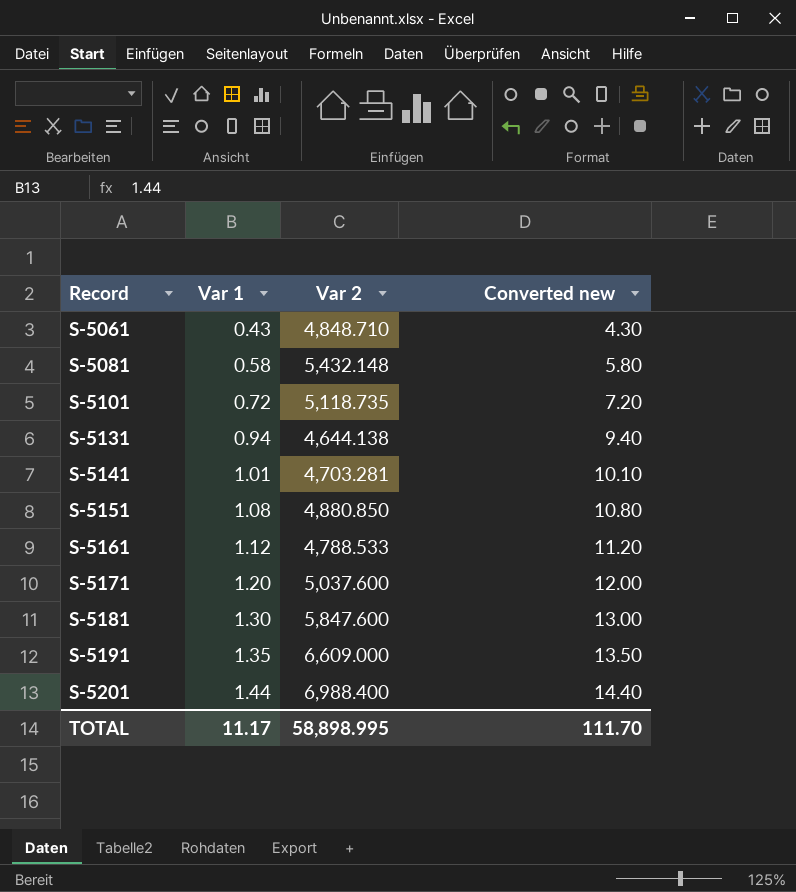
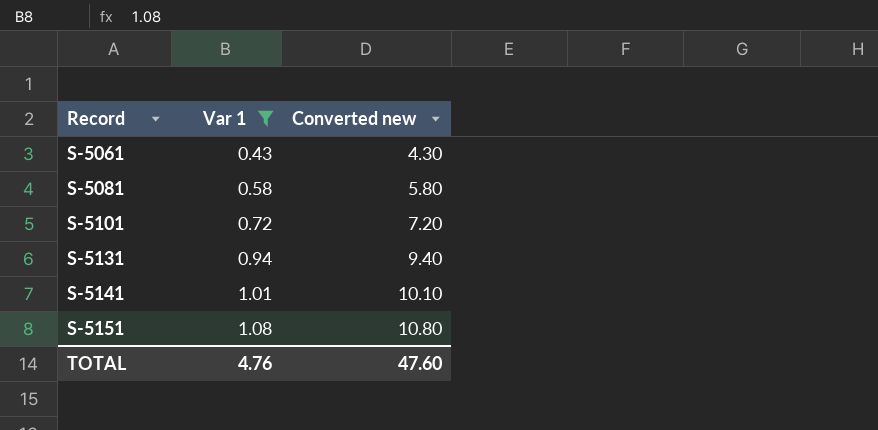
filter: none -> Var 1 <= 1.08
column Var 2 | position: 3 -> none
TOTAL | Var 1: 11.17 -> 4.76
TOTAL | Converted new: 111.70 -> 47.60

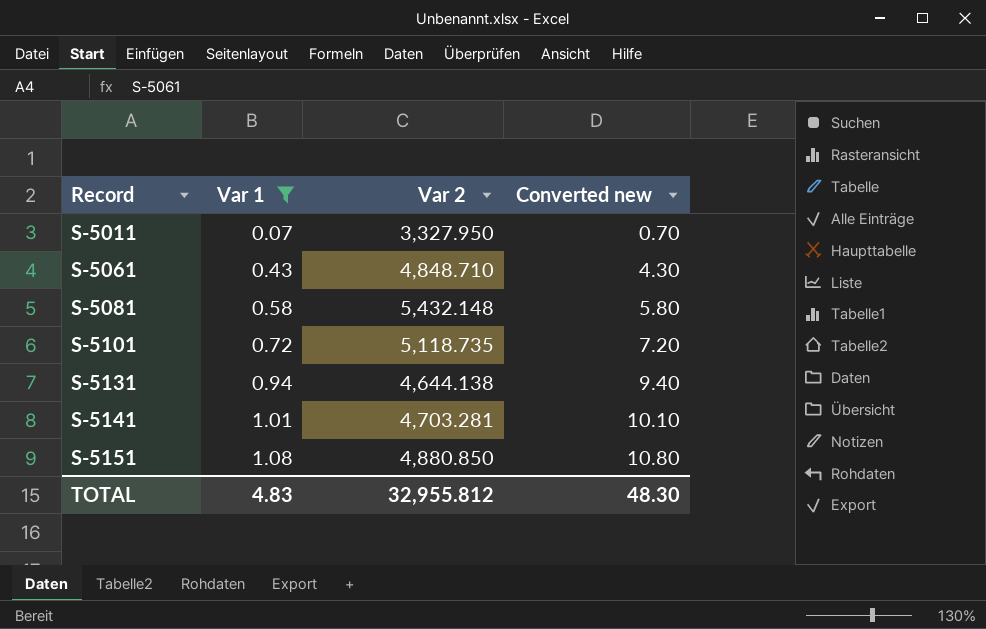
column Var 2 | position: none -> 3
row S-5011: none -> 0.07 | 3,327.950 | 0.70
TOTAL | Var 1: 4.76 -> 4.83
TOTAL | Converted new: 47.60 -> 48.30

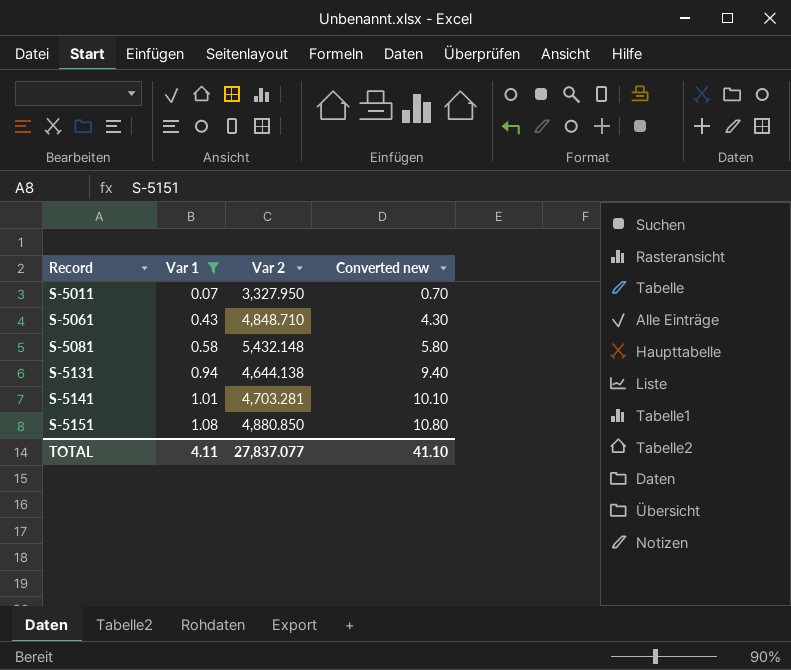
row S-5101: 0.72 | 5,118.735 | 7.20 -> none
TOTAL | Var 1: 4.83 -> 4.11
TOTAL | Var 2: 32,955.812 -> 27,837.077
TOTAL | Converted new: 48.30 -> 41.10

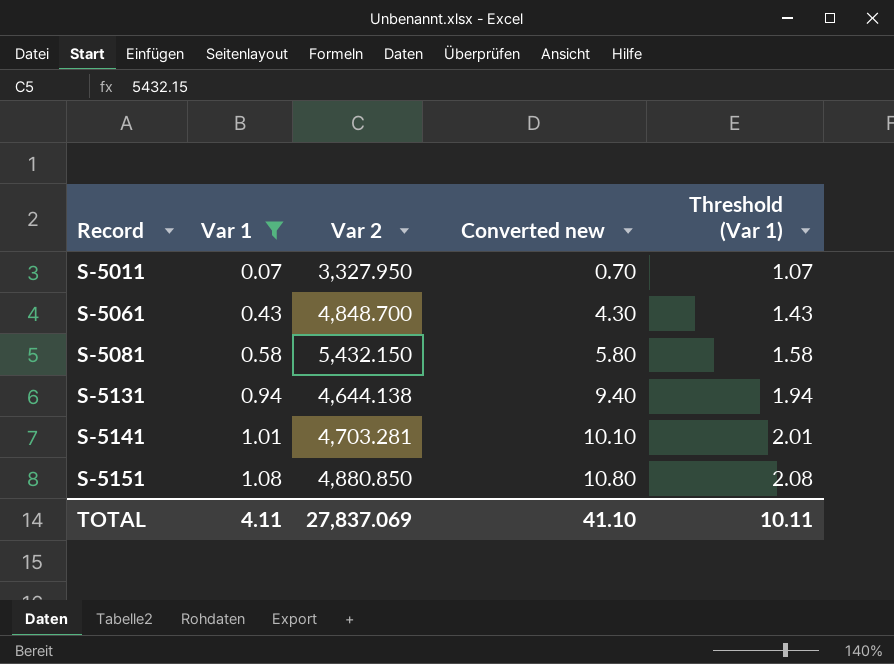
column Threshold (Var 1) | formula: none -> [Var 1] + 1
S-5061 | Var 2: 4,848.710 -> 4,848.700
S-5081 | Var 2: 5,432.148 -> 5,432.150
TOTAL | Var 2: 27,837.077 -> 27,837.069

